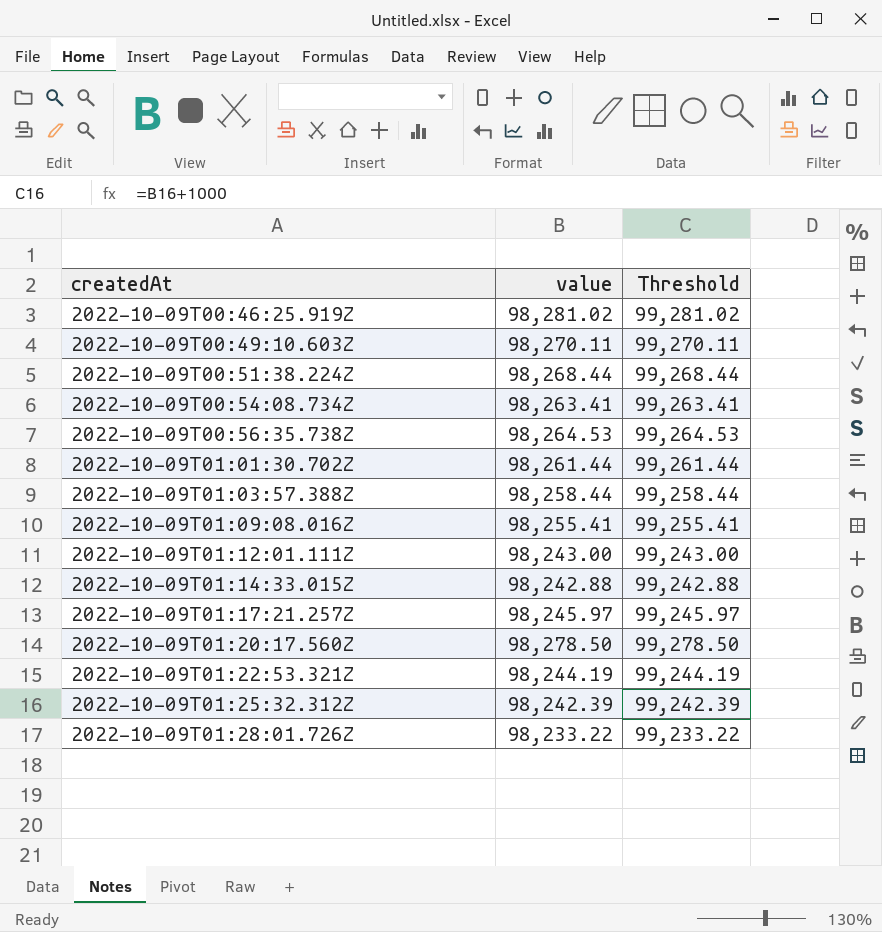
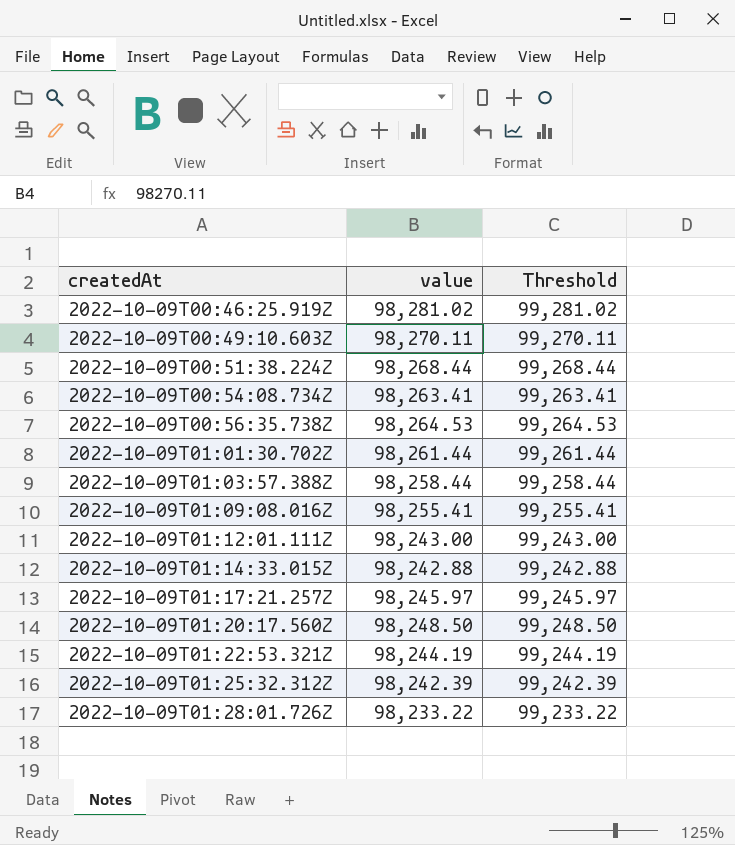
2022-10-09T01:20:17.560Z | value: 98,278.50 -> 98,248.50
2022-10-09T01:20:17.560Z | Threshold: 99,278.50 -> 99,248.50

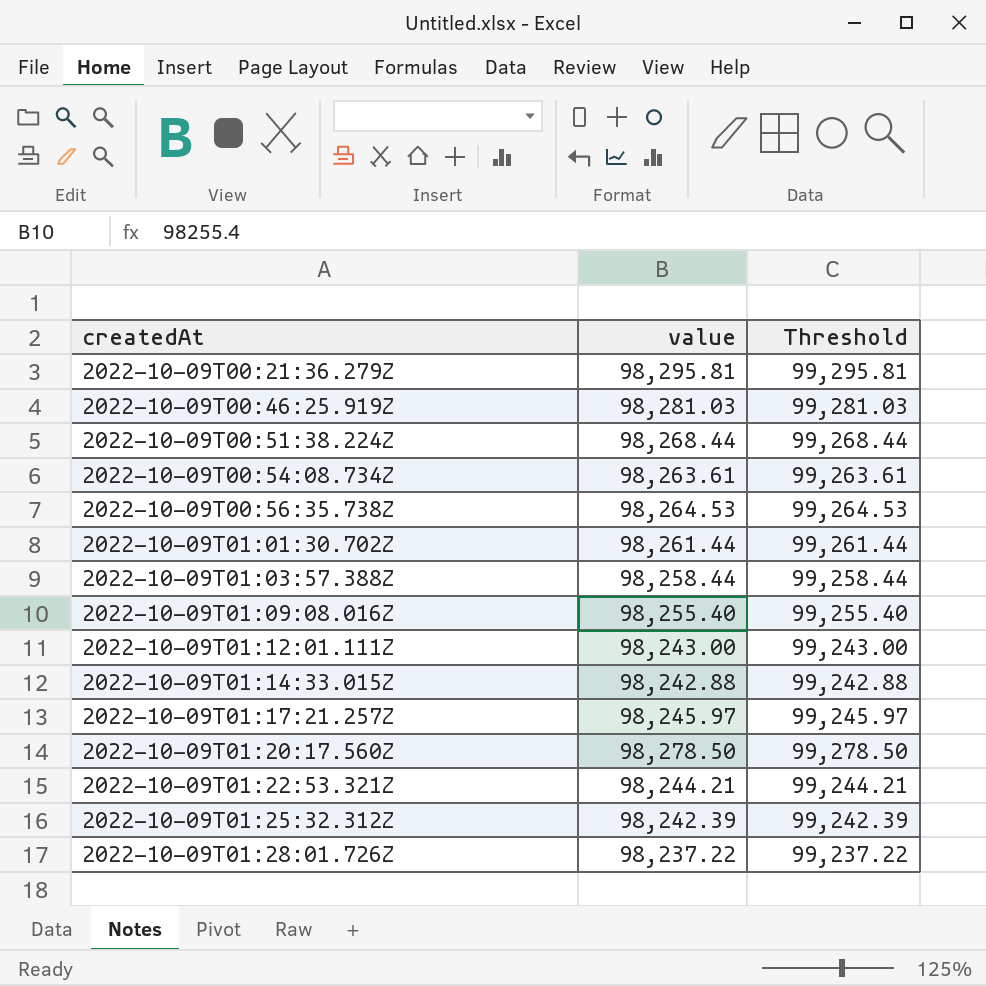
row 2022-10-09T00:49:10.603Z: 98,270.11 | 99,270.11 -> none
row 2022-10-09T00:21:36.279Z: none -> 98,295.81 | 99,295.81
2022-10-09T00:46:25.919Z | value: 98,281.02 -> 98,281.03
2022-10-09T00:46:25.919Z | Threshold: 99,281.02 -> 99,281.03
2022-10-09T00:54:08.734Z | value: 98,263.41 -> 98,263.61
2022-10-09T00:54:08.734Z | Threshold: 99,263.41 -> 99,263.61
2022-10-09T01:09:08.016Z | value: 98,255.41 -> 98,255.40
2022-10-09T01:09:08.016Z | Threshold: 99,255.41 -> 99,255.40
2022-10-09T01:20:17.560Z | value: 98,248.50 -> 98,278.50
2022-10-09T01:20:17.560Z | Threshold: 99,248.50 -> 99,278.50
2022-10-09T01:22:53.321Z | value: 98,244.19 -> 98,244.21
2022-10-09T01:22:53.321Z | Threshold: 99,244.19 -> 99,244.21
2022-10-09T01:28:01.726Z | value: 98,233.22 -> 98,237.22
2022-10-09T01:28:01.726Z | Threshold: 99,233.22 -> 99,237.22

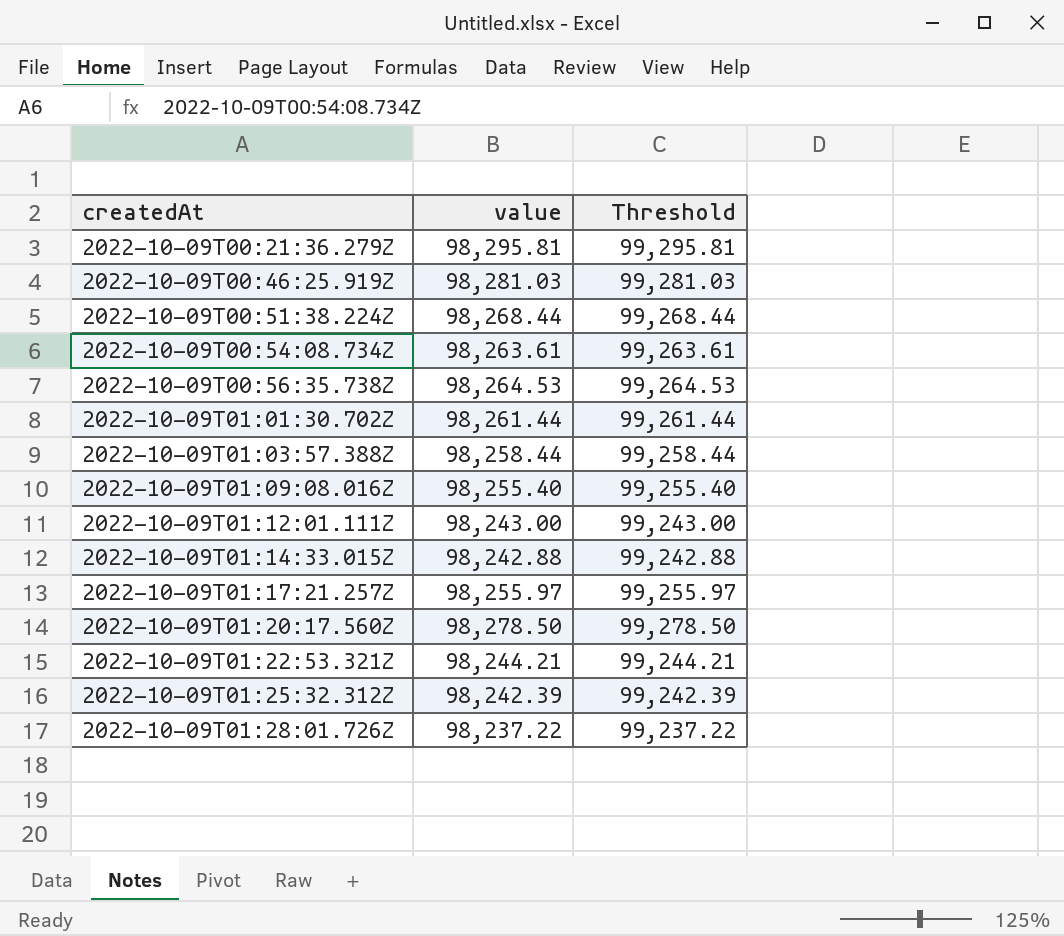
2022-10-09T01:17:21.257Z | value: 98,245.97 -> 98,255.97
2022-10-09T01:17:21.257Z | Threshold: 99,245.97 -> 99,255.97

